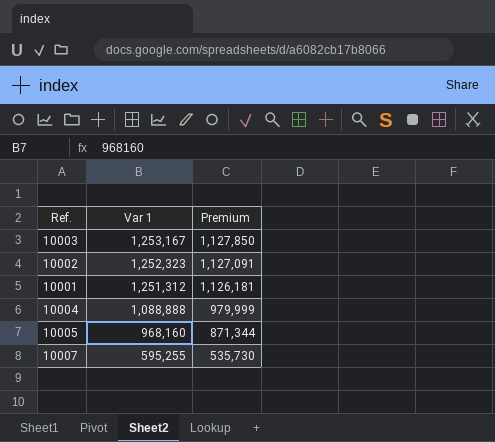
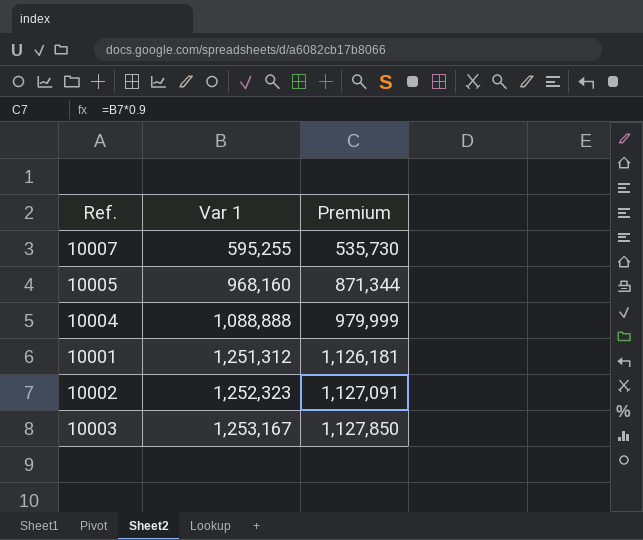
row order: Var 1 descending -> Var 1 ascending

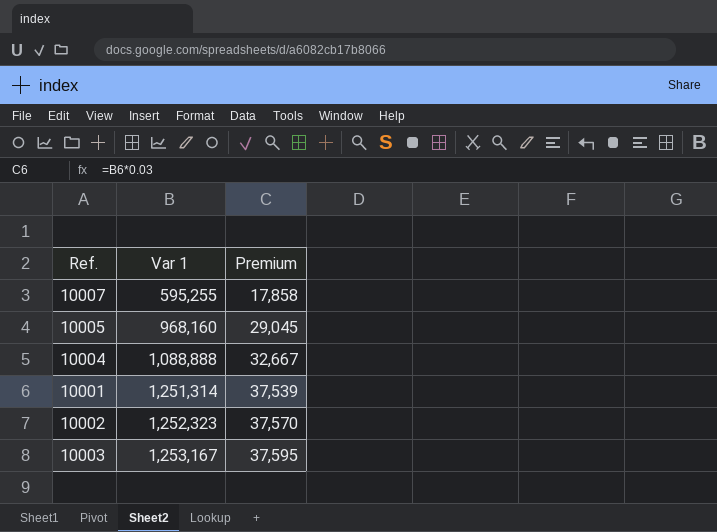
column Premium | formula: [Var 1] * 0.9 -> [Var 1] * 0.03
10001 | Var 1: 1,251,312 -> 1,251,314

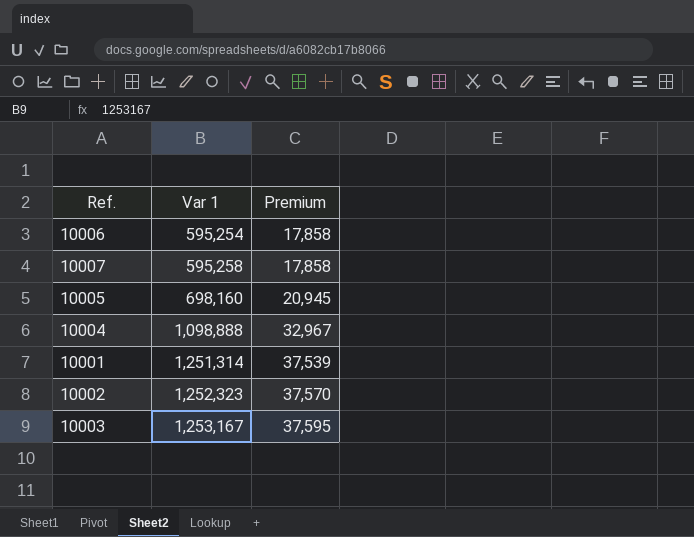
row 10006: none -> 595,254 | 17,858
10007 | Var 1: 595,255 -> 595,258
10005 | Var 1: 968,160 -> 698,160
10005 | Premium: 29,045 -> 20,945
10004 | Var 1: 1,088,888 -> 1,098,888
10004 | Premium: 32,667 -> 32,967

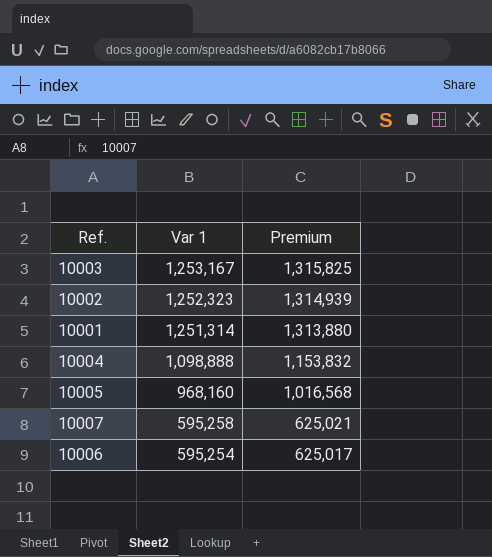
row order: Var 1 ascending -> Var 1 descending
column Premium | formula: [Var 1] * 0.03 -> [Var 1] * 1.05
10005 | Var 1: 698,160 -> 968,160

